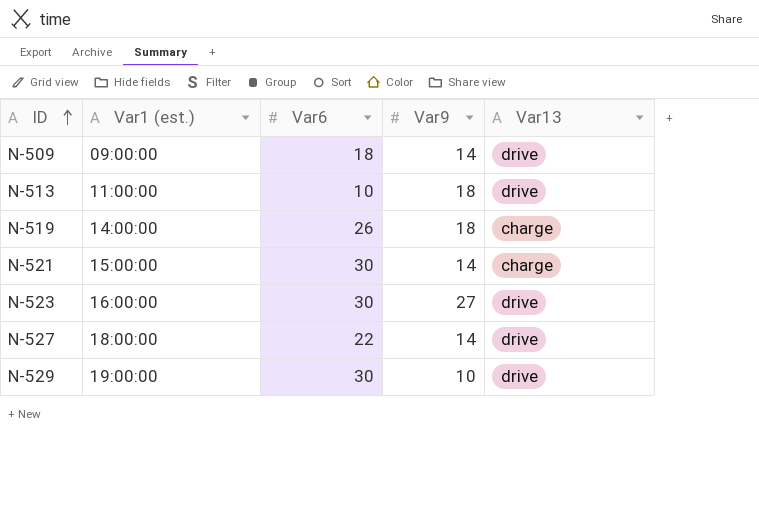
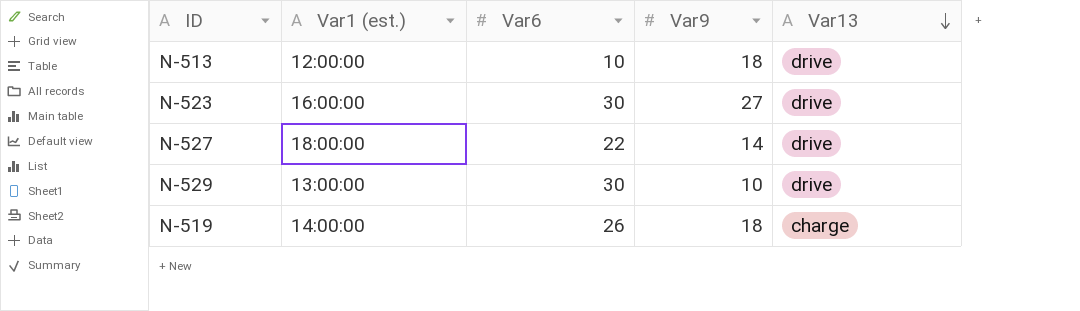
row order: ID ascending -> Var13 descending
row N-509: 09:00:00 | 18 | 14 | drive -> none
row N-521: 15:00:00 | 30 | 14 | charge -> none
N-513 | Var1 (est.): 11:00:00 -> 12:00:00
N-529 | Var1 (est.): 19:00:00 -> 13:00:00

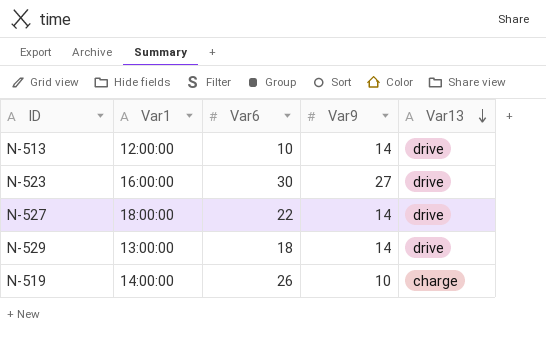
column name: Var1 (est.) -> Var1
N-513 | Var9: 18 -> 14
N-529 | Var6: 30 -> 18
N-529 | Var9: 10 -> 14
N-519 | Var9: 18 -> 10

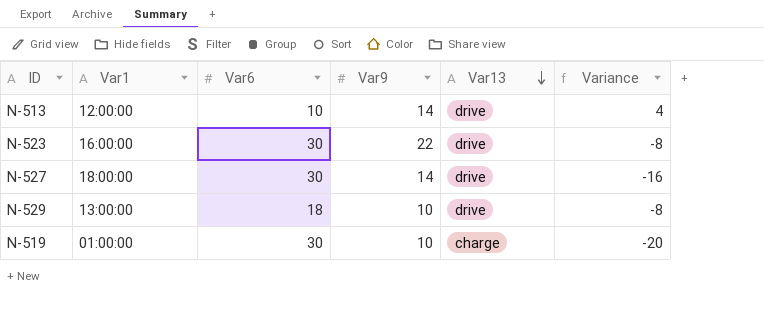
column Variance | formula: none -> [Var9] - [Var6]
N-523 | Var9: 27 -> 22
N-527 | Var6: 22 -> 30
N-529 | Var9: 14 -> 10
N-519 | Var1: 14:00:00 -> 01:00:00
N-519 | Var6: 26 -> 30

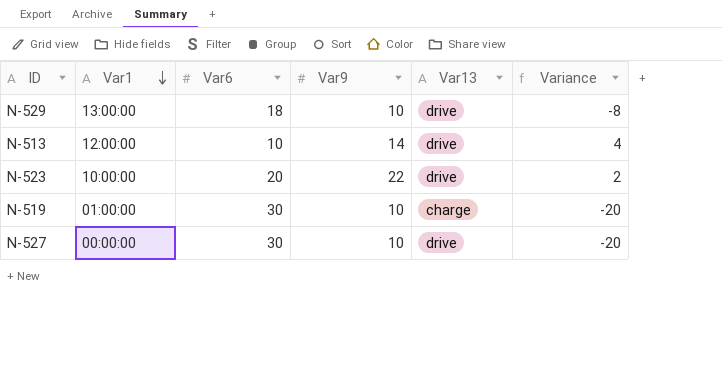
row order: Var13 descending -> Var1 descending
N-523 | Var1: 16:00:00 -> 10:00:00
N-523 | Var6: 30 -> 20
N-523 | Variance: -8 -> 2
N-527 | Var1: 18:00:00 -> 00:00:00
N-527 | Var9: 14 -> 10
N-527 | Variance: -16 -> -20

